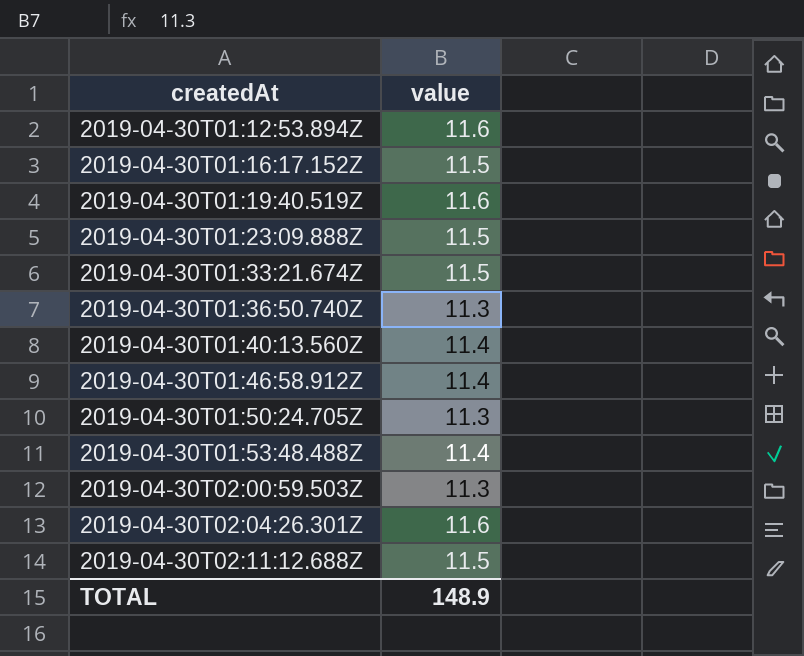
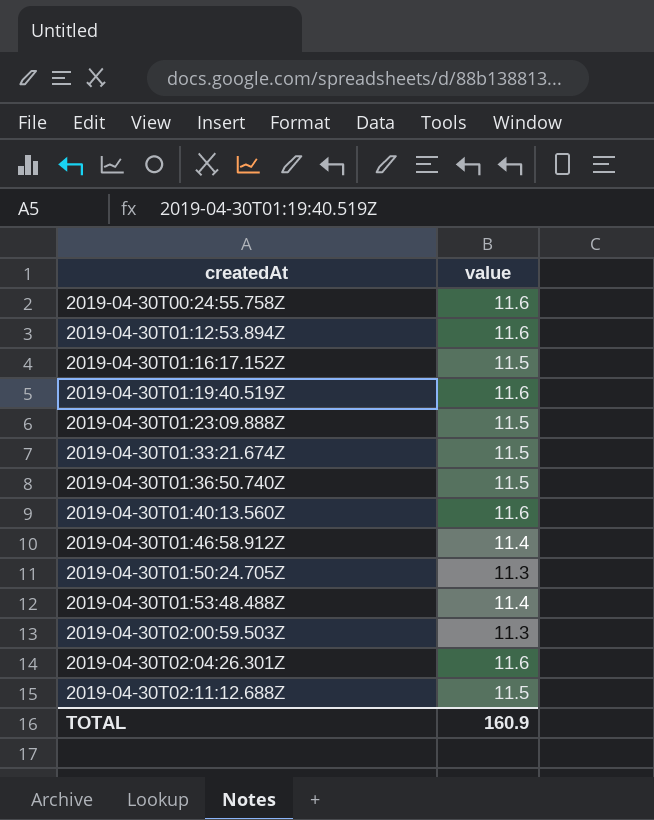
row 2019-04-30T00:24:55.758Z: none -> 11.6
2019-04-30T01:36:50.740Z | value: 11.3 -> 11.5
2019-04-30T01:40:13.560Z | value: 11.4 -> 11.6
TOTAL | value: 148.9 -> 160.9

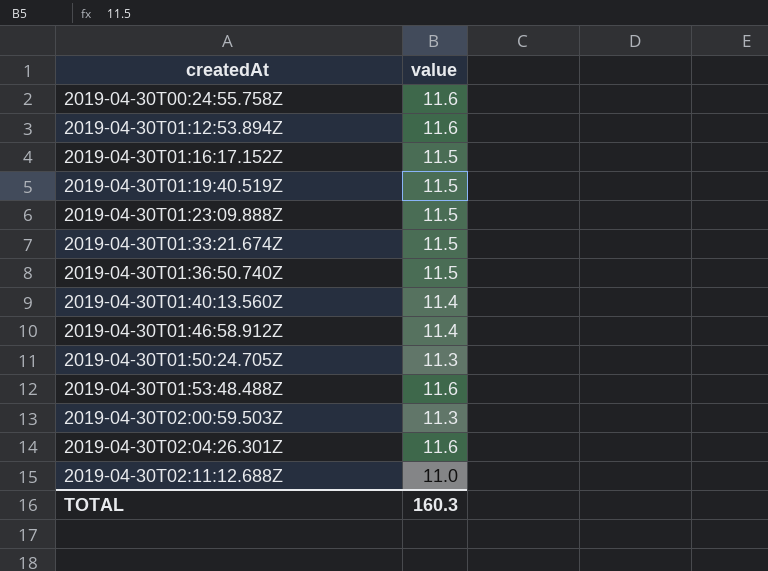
2019-04-30T01:19:40.519Z | value: 11.6 -> 11.5
2019-04-30T01:40:13.560Z | value: 11.6 -> 11.4
2019-04-30T01:53:48.488Z | value: 11.4 -> 11.6
2019-04-30T02:11:12.688Z | value: 11.5 -> 11.0
TOTAL | value: 160.9 -> 160.3

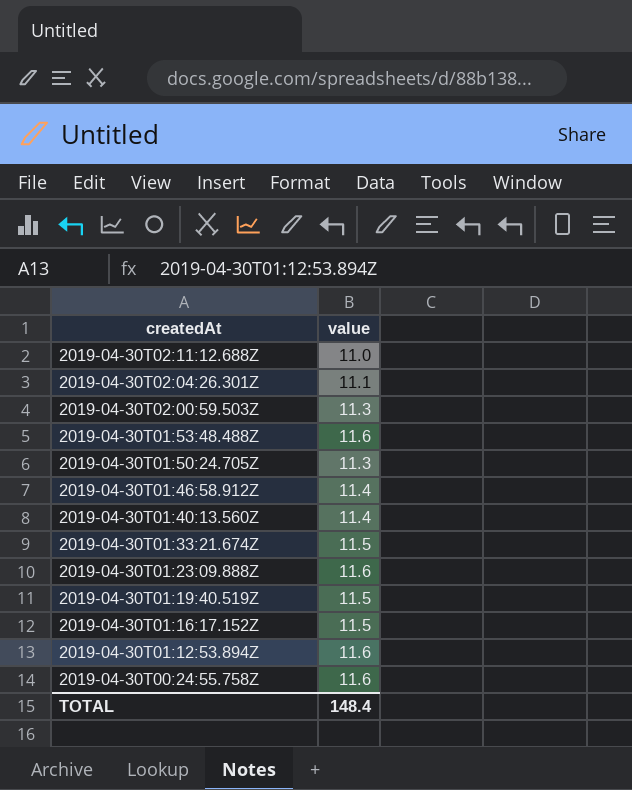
row order: createdAt ascending -> createdAt descending
row 2019-04-30T01:36:50.740Z: 11.5 -> none
2019-04-30T02:04:26.301Z | value: 11.6 -> 11.1
2019-04-30T01:23:09.888Z | value: 11.5 -> 11.6
TOTAL | value: 160.3 -> 148.4

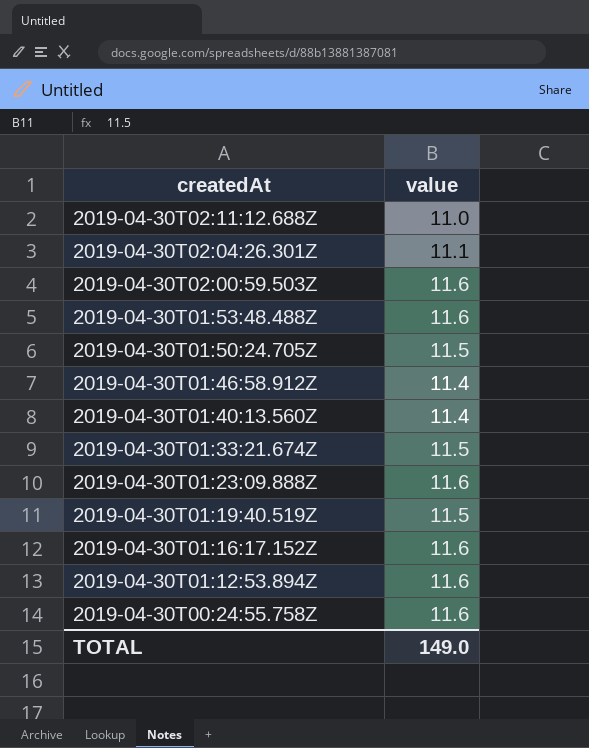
2019-04-30T02:00:59.503Z | value: 11.3 -> 11.6
2019-04-30T01:50:24.705Z | value: 11.3 -> 11.5
2019-04-30T01:16:17.152Z | value: 11.5 -> 11.6
TOTAL | value: 148.4 -> 149.0

